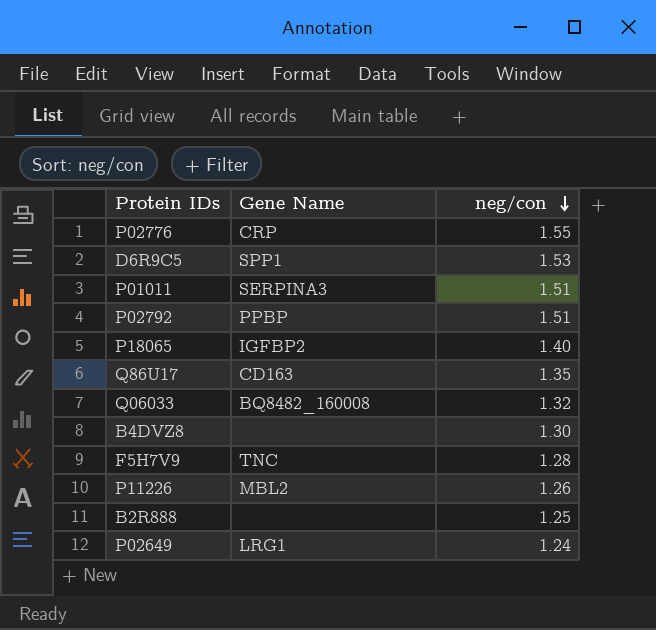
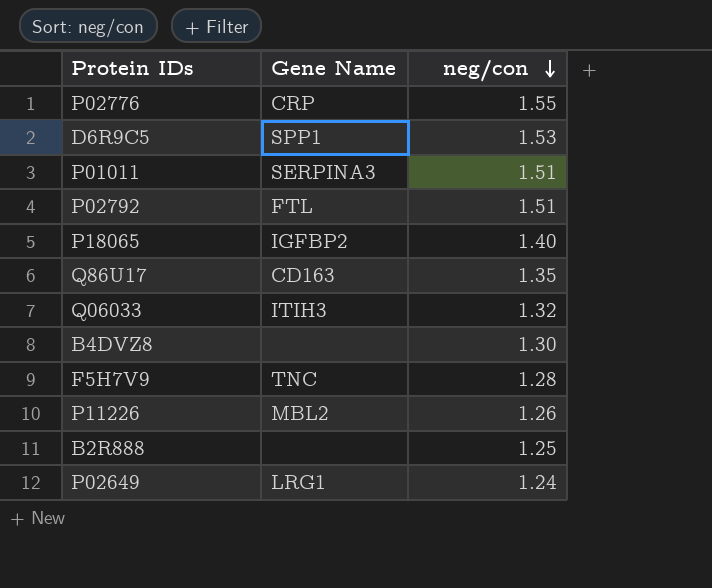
P02792 | Gene Name: PPBP -> FTL
Q06033 | Gene Name: BQ8482_160008 -> ITIH3

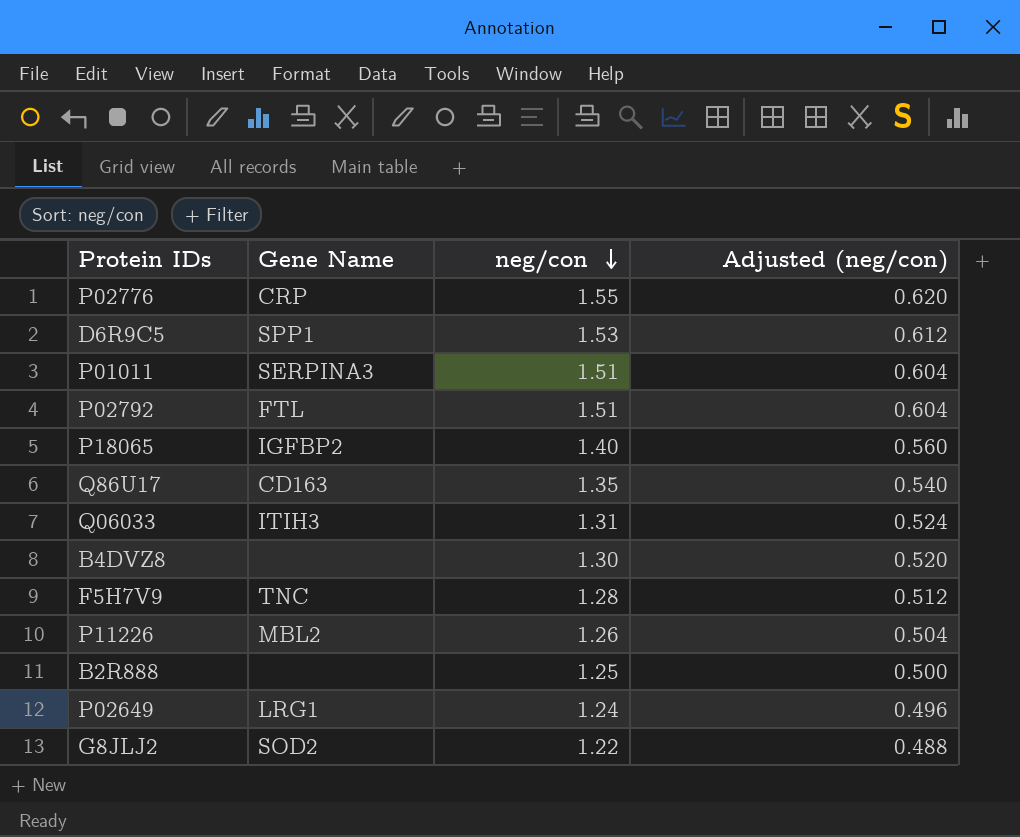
column Adjusted (neg/con) | formula: none -> [neg/con] * 0.4
Q06033 | neg/con: 1.32 -> 1.31
row G8JLJ2: none -> SOD2 | 1.22 | 0.488

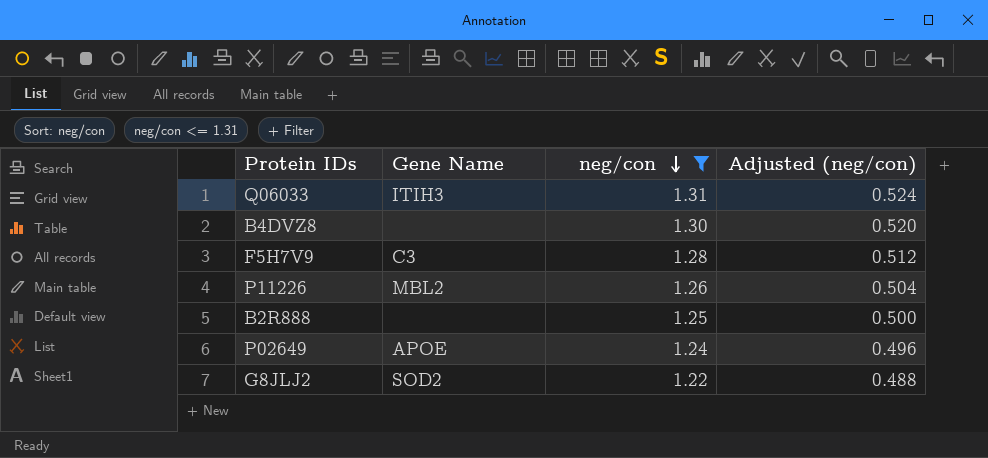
filter: none -> neg/con <= 1.31
F5H7V9 | Gene Name: TNC -> C3
P02649 | Gene Name: LRG1 -> APOE

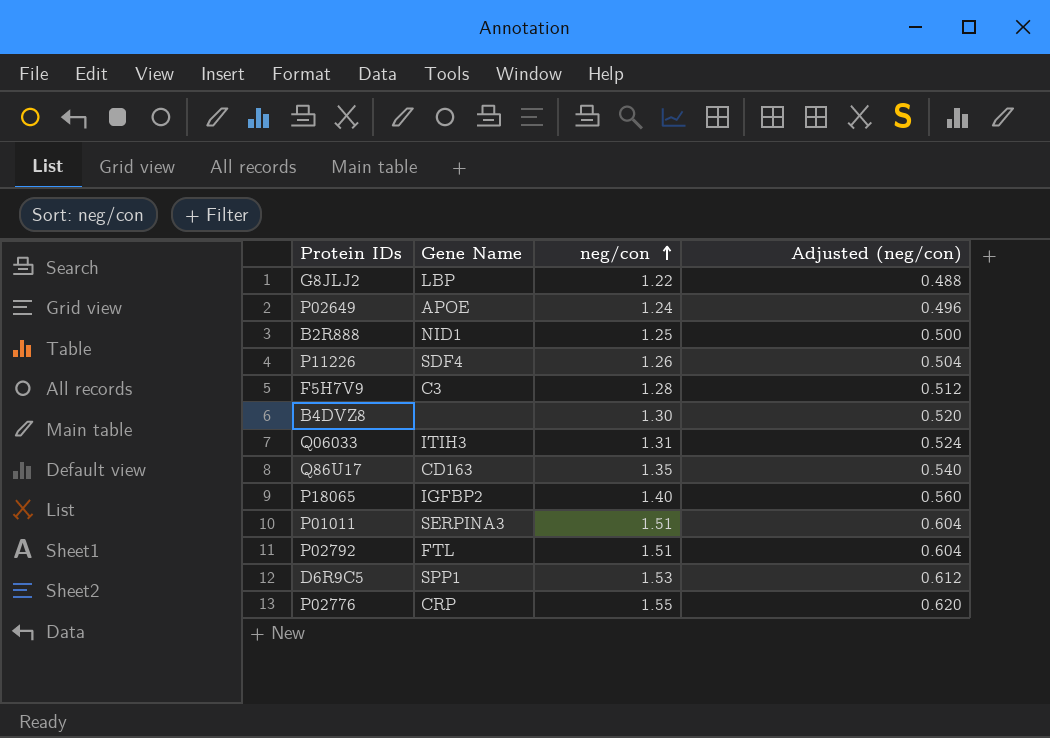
filter: neg/con <= 1.31 -> none
row order: neg/con descending -> neg/con ascending
G8JLJ2 | Gene Name: SOD2 -> LBP
B2R888 | Gene Name: none -> NID1
P11226 | Gene Name: MBL2 -> SDF4

